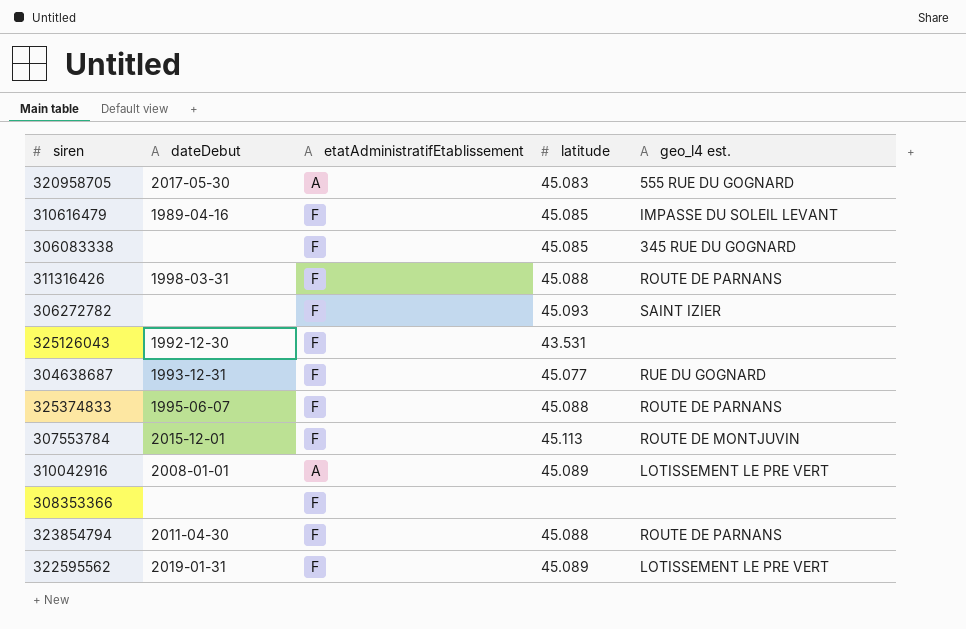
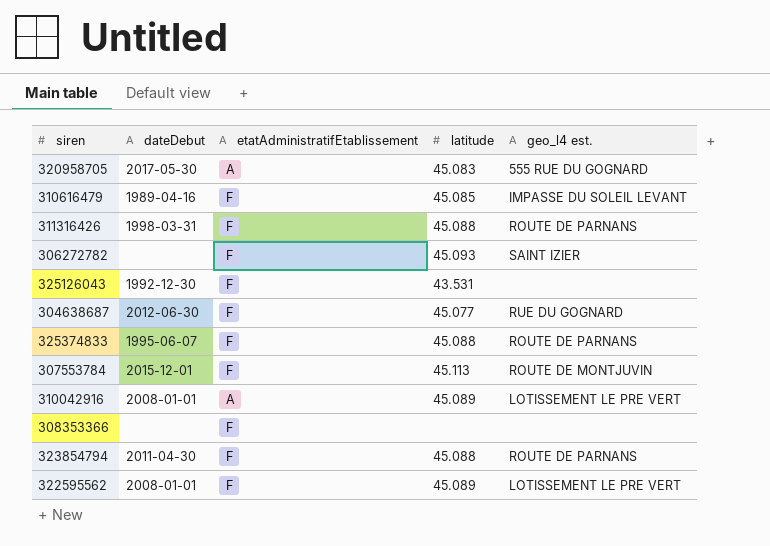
row 306083338: none | F | 45.085 | 345 RUE DU GOGNARD -> none
304638687 | dateDebut: 1993-12-31 -> 2012-06-30
322595562 | dateDebut: 2019-01-31 -> 2008-01-01

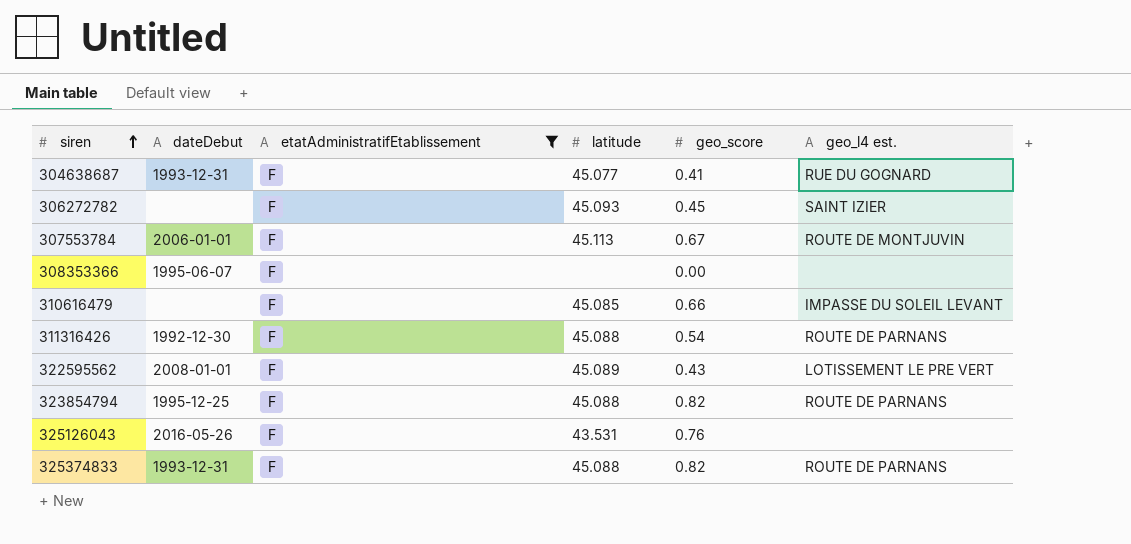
filter: none -> etatAdministratifEtablissement = F
row order: none -> siren ascending
column geo_score | position: none -> 5
304638687 | dateDebut: 2012-06-30 -> 1993-12-31
307553784 | dateDebut: 2015-12-01 -> 2006-01-01
308353366 | dateDebut: none -> 1995-06-07
310616479 | dateDebut: 1989-04-16 -> none
311316426 | dateDebut: 1998-03-31 -> 1992-12-30
323854794 | dateDebut: 2011-04-30 -> 1995-12-25
325126043 | dateDebut: 1992-12-30 -> 2016-05-26
325374833 | dateDebut: 1995-06-07 -> 1993-12-31

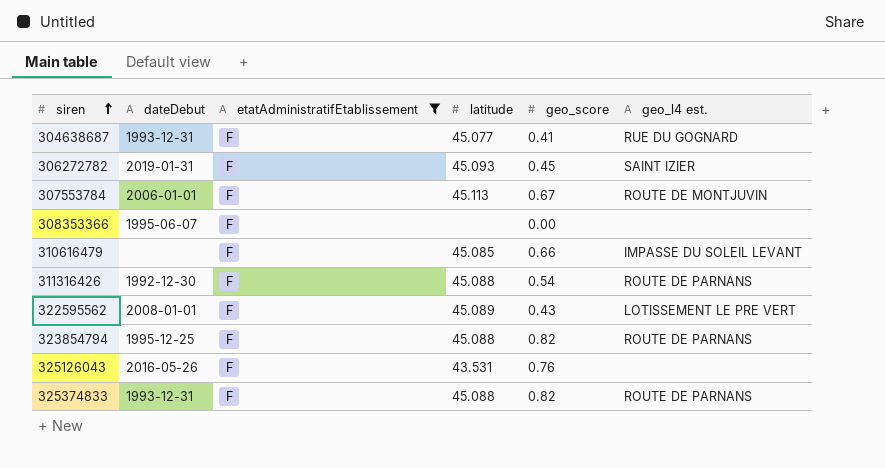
306272782 | dateDebut: none -> 2019-01-31

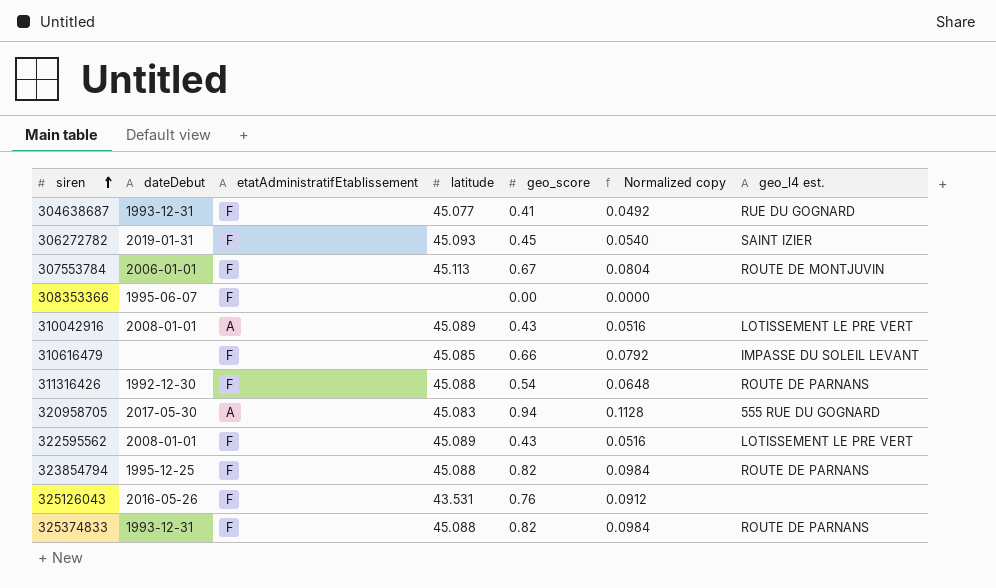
filter: etatAdministratifEtablissement = F -> none
column Normalized copy | formula: none -> [geo_score] * 0.12

